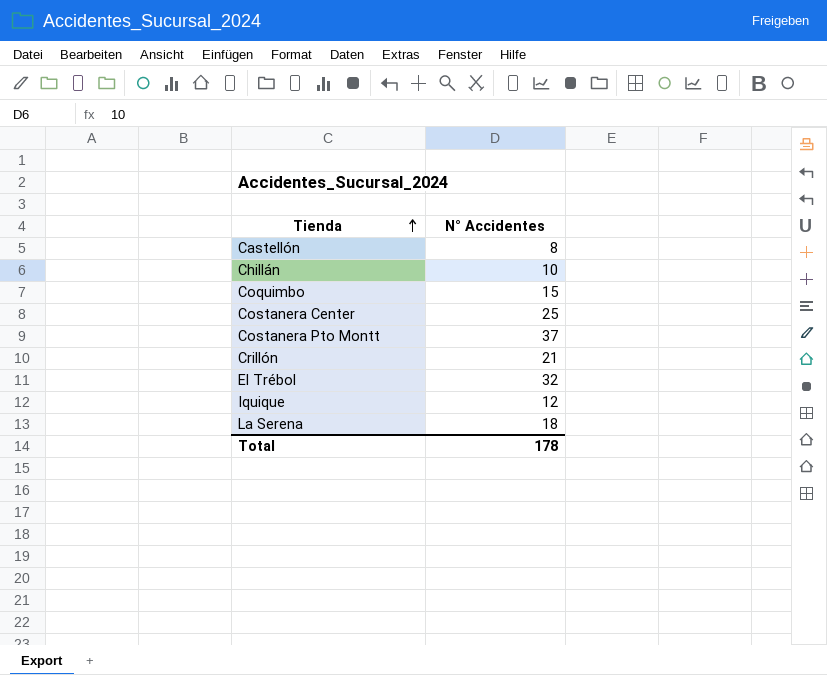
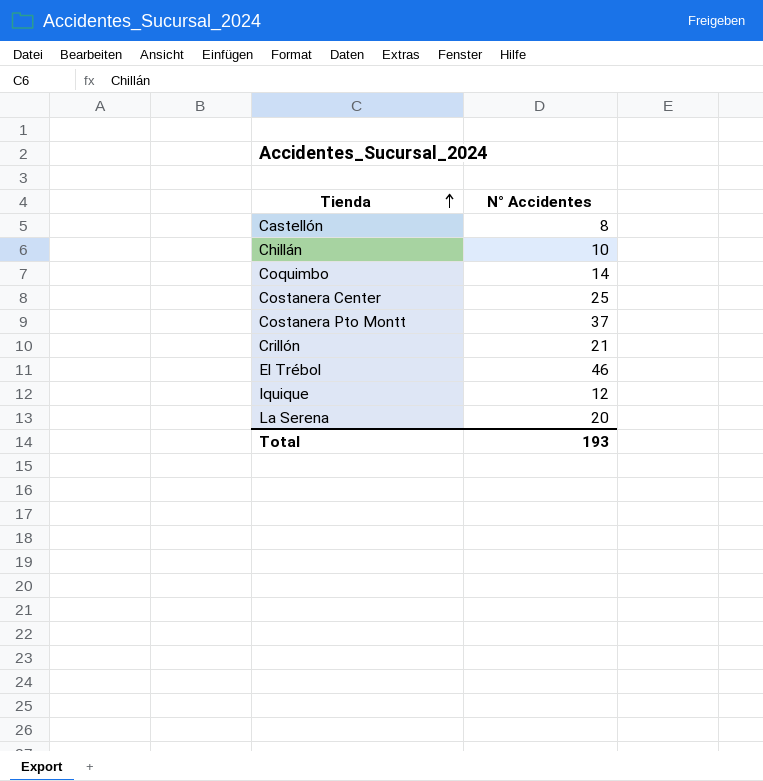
Coquimbo | N° Accidentes: 15 -> 14
El Trébol | N° Accidentes: 32 -> 46
La Serena | N° Accidentes: 18 -> 20
Total | N° Accidentes: 178 -> 193

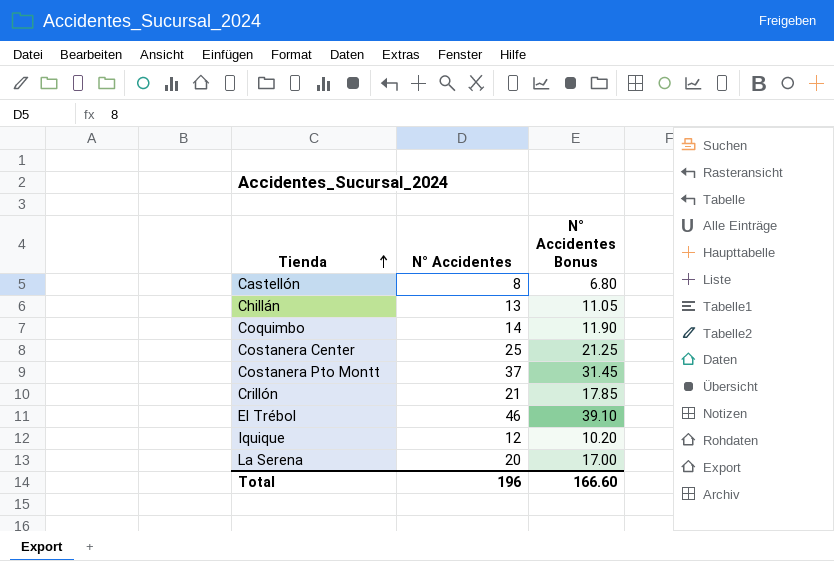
column N° Accidentes Bonus | formula: none -> [N° Accidentes] * 0.85
Chillán | N° Accidentes: 10 -> 13
Total | N° Accidentes: 193 -> 196

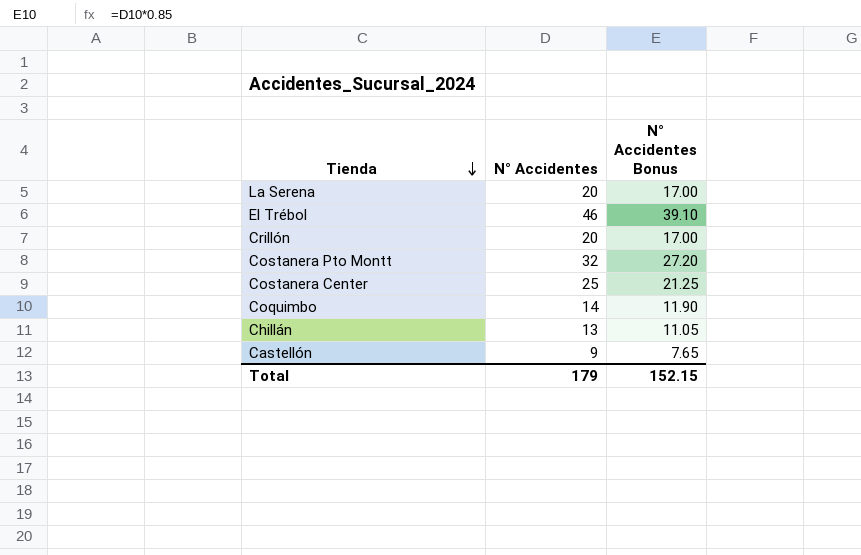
row order: Tienda ascending -> Tienda descending
row Iquique: 12 | 10.20 -> none
Crillón | N° Accidentes: 21 -> 20
Crillón | N° Accidentes Bonus: 17.85 -> 17.00
Costanera Pto Montt | N° Accidentes: 37 -> 32
Costanera Pto Montt | N° Accidentes Bonus: 31.45 -> 27.20
Castellón | N° Accidentes: 8 -> 9
Castellón | N° Accidentes Bonus: 6.80 -> 7.65
Total | N° Accidentes: 196 -> 179
Total | N° Accidentes Bonus: 166.60 -> 152.15

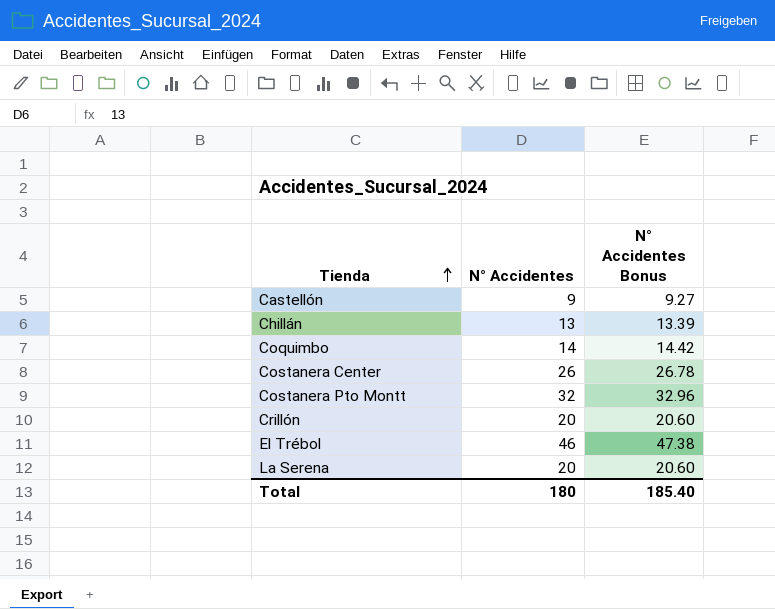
row order: Tienda descending -> Tienda ascending
column N° Accidentes Bonus | formula: [N° Accidentes] * 0.85 -> [N° Accidentes] * 1.03
Costanera Center | N° Accidentes: 25 -> 26
Total | N° Accidentes: 179 -> 180
Total | N° Accidentes Bonus: 152.15 -> 185.40

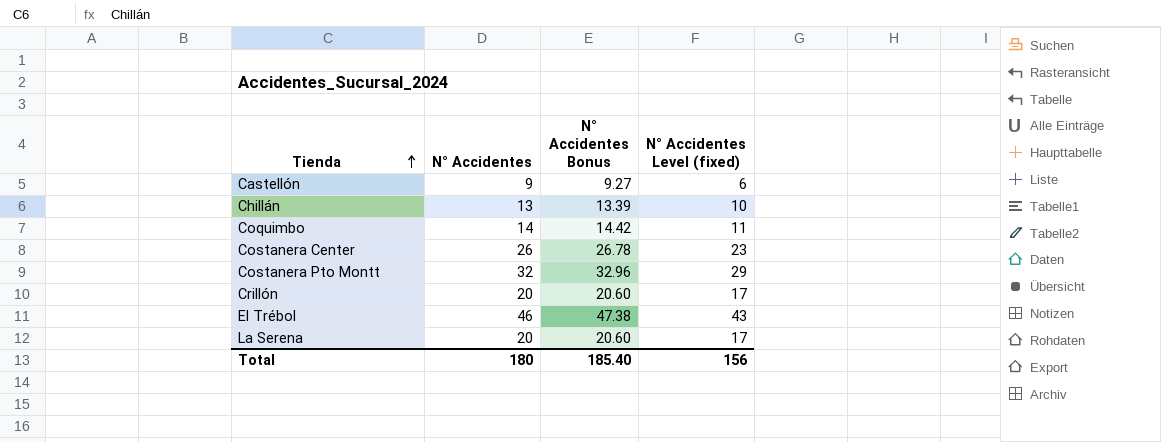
column N° Accidentes Level (fixed) | formula: none -> [N° Accidentes] - 3

